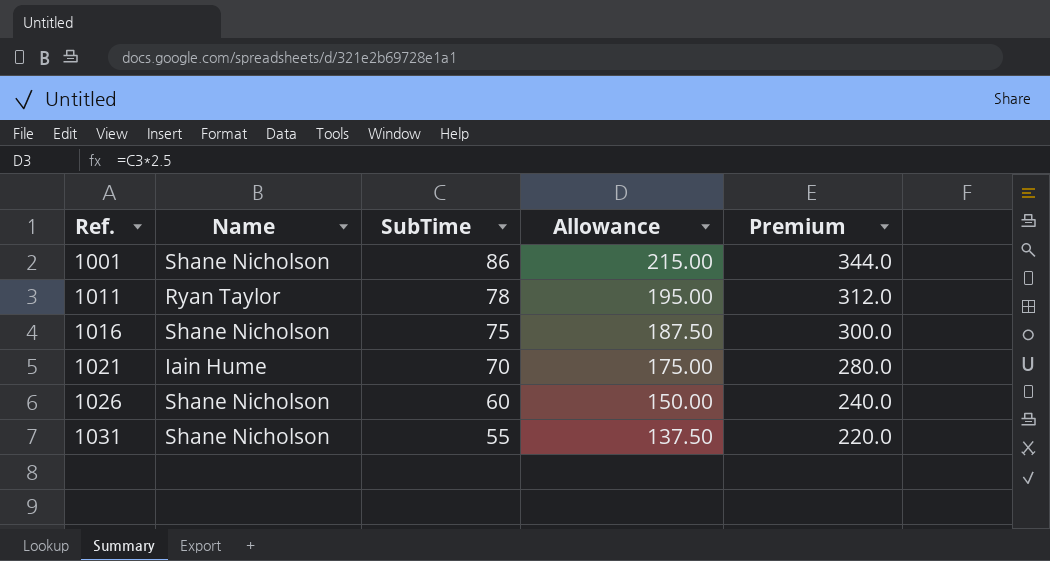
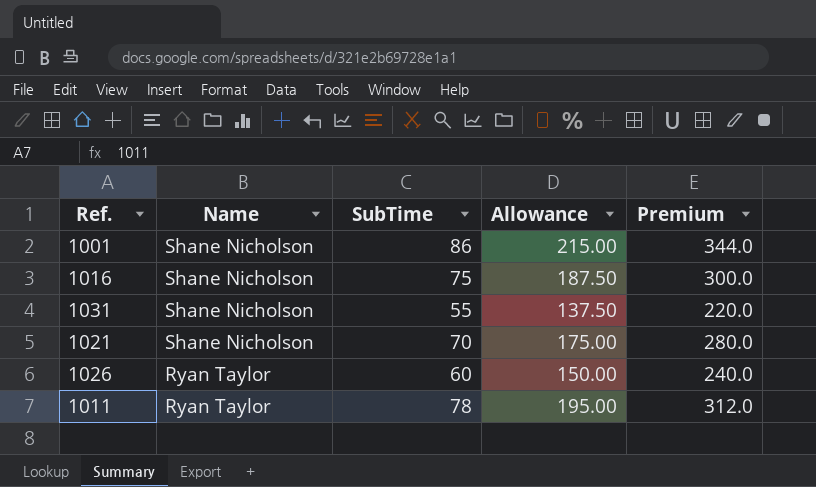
row order: Ref. ascending -> Name descending
1021 | Name: Iain Hume -> Shane Nicholson
1026 | Name: Shane Nicholson -> Ryan Taylor

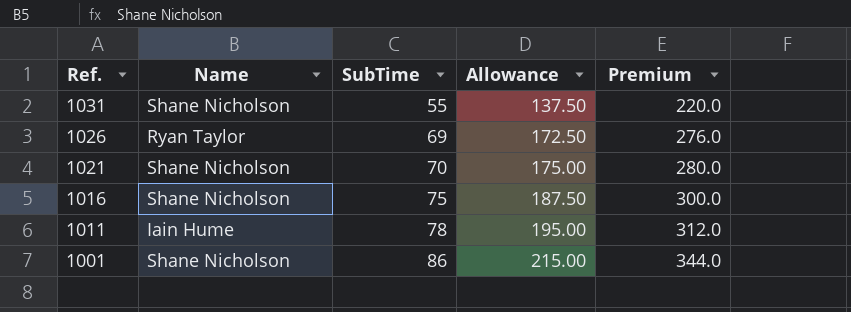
row order: Name descending -> Ref. descending
1026 | SubTime: 60 -> 69
1026 | Allowance: 150.00 -> 172.50
1026 | Premium: 240.0 -> 276.0
1011 | Name: Ryan Taylor -> Iain Hume

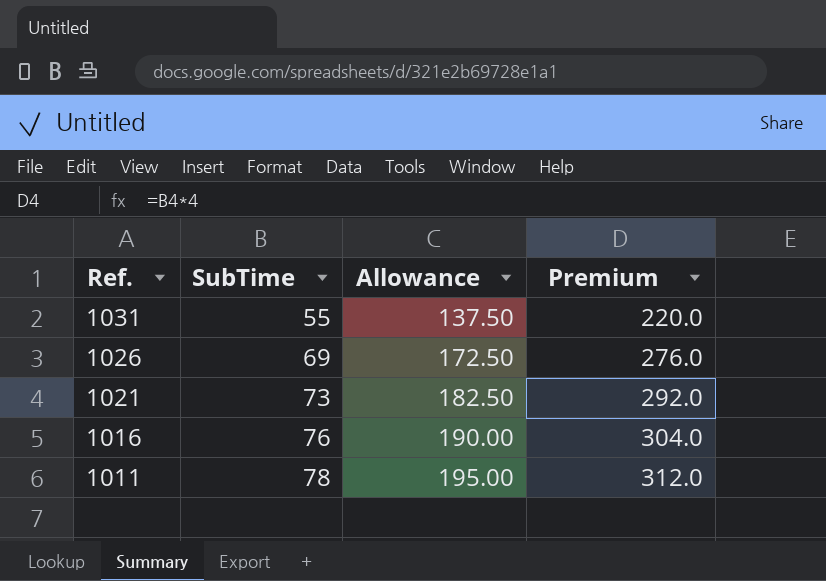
column Name | position: 2 -> none
row 1001: Shane Nicholson | 86 | 215.00 | 344.0 -> none
1021 | SubTime: 70 -> 73
1021 | Allowance: 175.00 -> 182.50
1021 | Premium: 280.0 -> 292.0
1016 | SubTime: 75 -> 76
1016 | Allowance: 187.50 -> 190.00
1016 | Premium: 300.0 -> 304.0

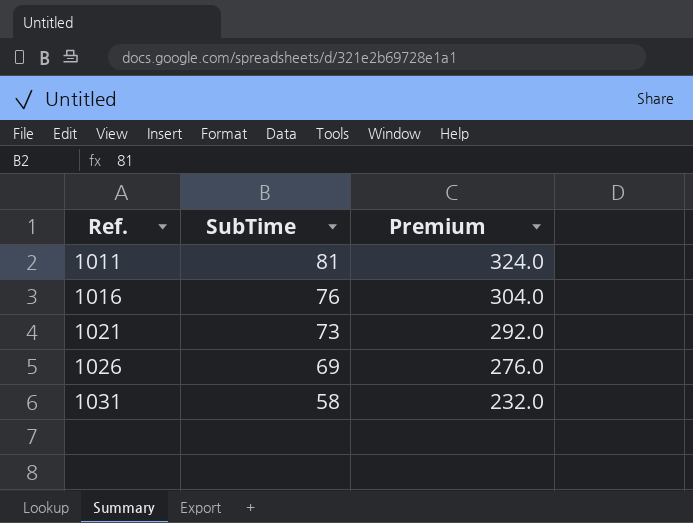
row order: Ref. descending -> Ref. ascending
column Allowance | formula: [SubTime] * 2.5 -> none
1011 | SubTime: 78 -> 81
1011 | Premium: 312.0 -> 324.0
1031 | SubTime: 55 -> 58
1031 | Premium: 220.0 -> 232.0

